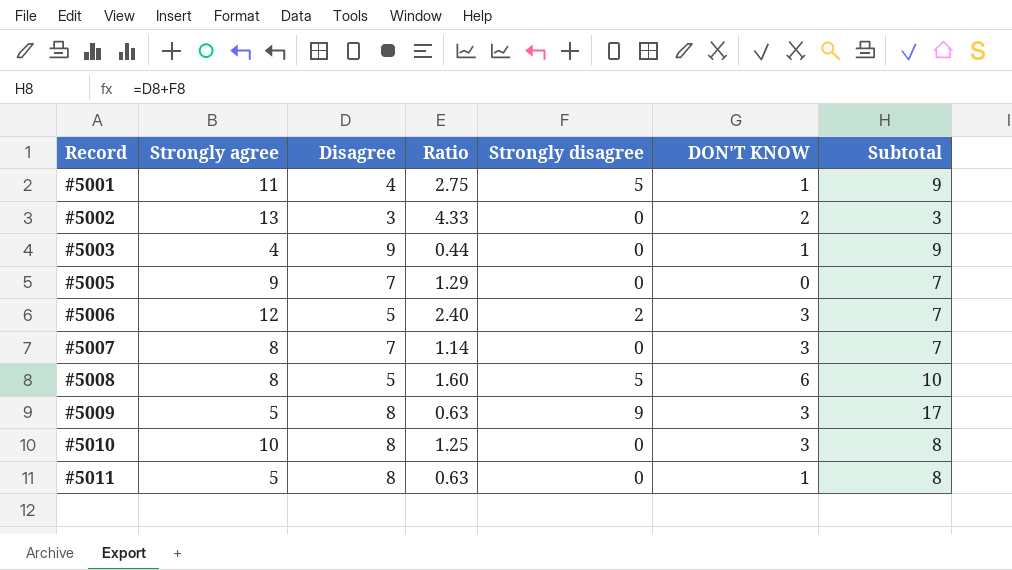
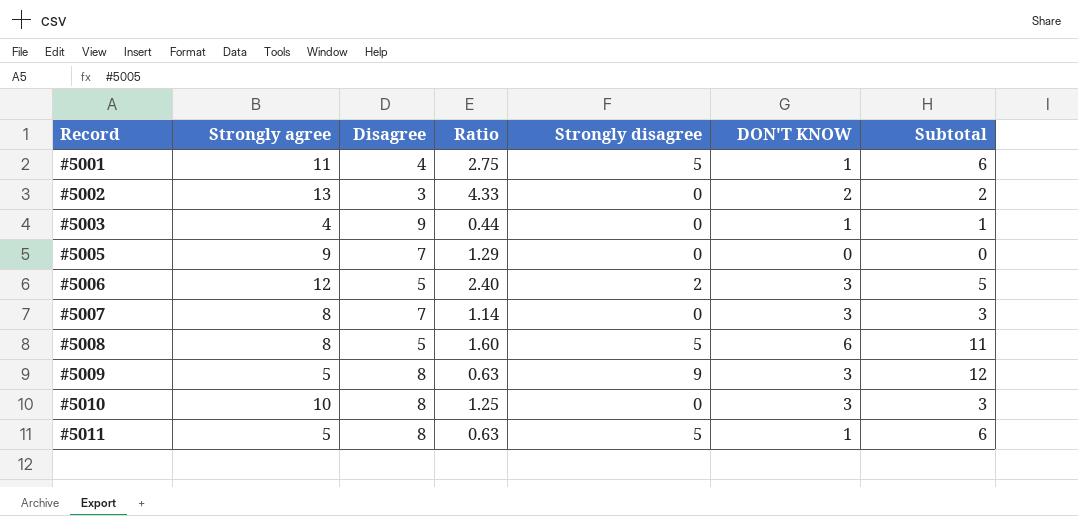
column Subtotal | formula: [Disagree] + [Strongly disagree] -> [Strongly disagree] + [DON'T KNOW]
#5011 | Strongly disagree: 0 -> 5

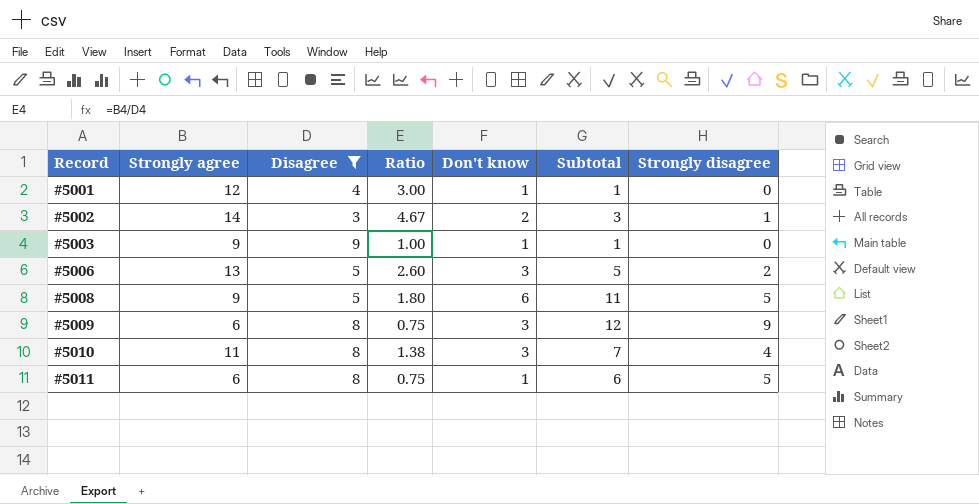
filter: none -> Disagree != 7
column name: DON'T KNOW -> Don't know
column Strongly disagree | position: 5 -> 7
#5001 | Strongly agree: 11 -> 12
#5001 | Ratio: 2.75 -> 3.00
#5001 | Subtotal: 6 -> 1
#5001 | Strongly disagree: 5 -> 0
#5002 | Strongly agree: 13 -> 14
#5002 | Ratio: 4.33 -> 4.67
#5002 | Subtotal: 2 -> 3
#5002 | Strongly disagree: 0 -> 1
#5003 | Strongly agree: 4 -> 9
#5003 | Ratio: 0.44 -> 1.00
#5006 | Strongly agree: 12 -> 13
#5006 | Ratio: 2.40 -> 2.60
#5008 | Strongly agree: 8 -> 9
#5008 | Ratio: 1.60 -> 1.80
#5009 | Strongly agree: 5 -> 6
#5009 | Ratio: 0.63 -> 0.75
#5010 | Strongly agree: 10 -> 11
#5010 | Ratio: 1.25 -> 1.38
#5010 | Subtotal: 3 -> 7
#5010 | Strongly disagree: 0 -> 4
#5011 | Strongly agree: 5 -> 6
#5011 | Ratio: 0.63 -> 0.75

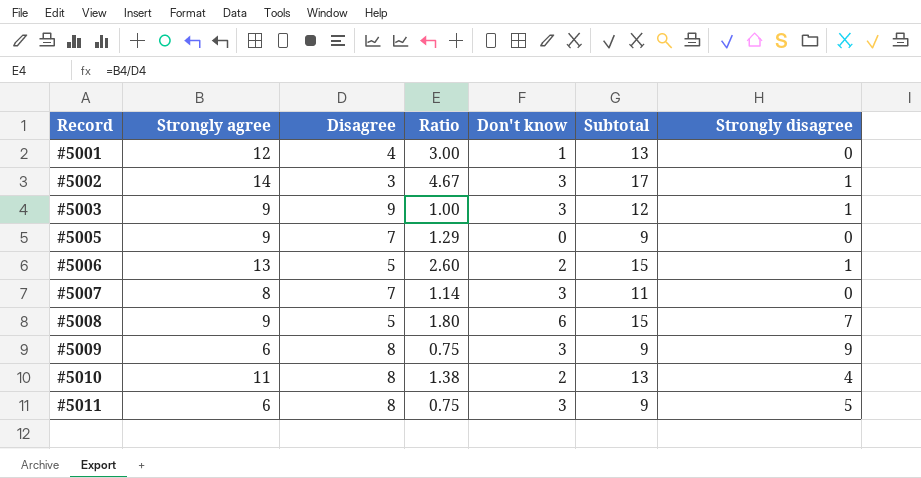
filter: Disagree != 7 -> none
column Subtotal | formula: [Don't know] + [Strongly disagree] -> [Strongly agree] + [Don't know]
#5002 | Don't know: 2 -> 3
#5003 | Don't know: 1 -> 3
#5003 | Strongly disagree: 0 -> 1
#5006 | Don't know: 3 -> 2
#5006 | Strongly disagree: 2 -> 1
#5008 | Strongly disagree: 5 -> 7
#5010 | Don't know: 3 -> 2
#5011 | Don't know: 1 -> 3

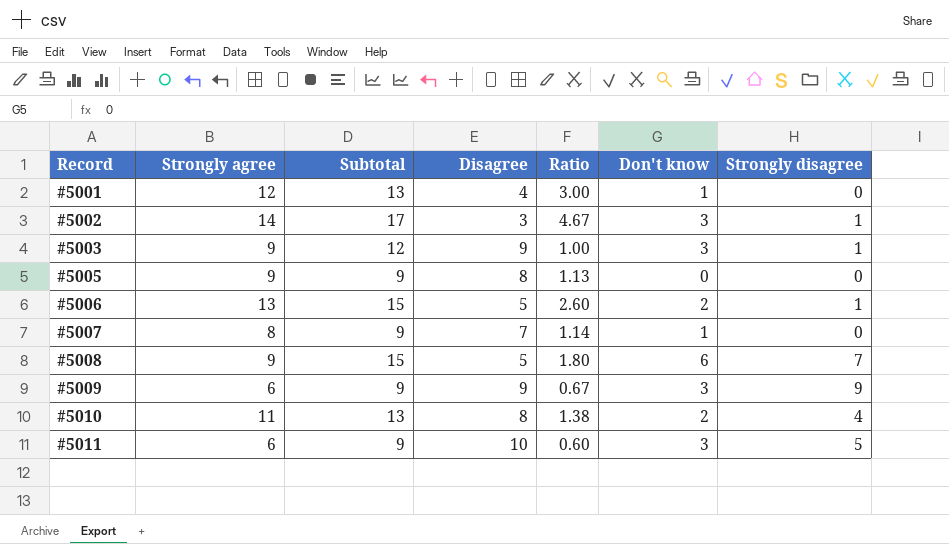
column Subtotal | position: 6 -> 3
#5005 | Disagree: 7 -> 8
#5005 | Ratio: 1.29 -> 1.13
#5007 | Subtotal: 11 -> 9
#5007 | Don't know: 3 -> 1
#5009 | Disagree: 8 -> 9
#5009 | Ratio: 0.75 -> 0.67
#5011 | Disagree: 8 -> 10
#5011 | Ratio: 0.75 -> 0.60

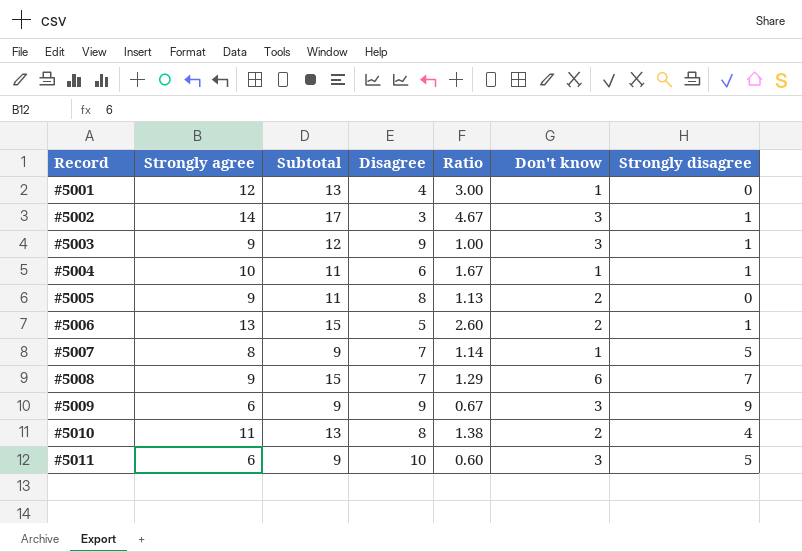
row #5004: none -> 10 | 11 | 6 | 1.67 | 1 | 1
#5005 | Subtotal: 9 -> 11
#5005 | Don't know: 0 -> 2
#5007 | Strongly disagree: 0 -> 5
#5008 | Disagree: 5 -> 7
#5008 | Ratio: 1.80 -> 1.29

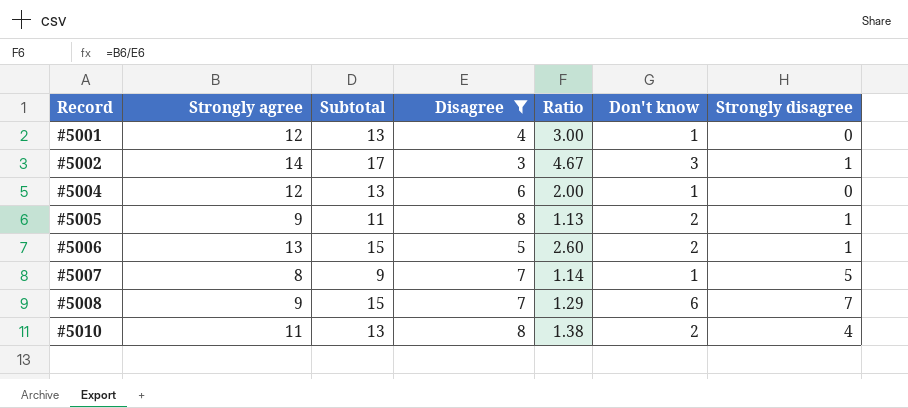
filter: none -> Disagree <= 8
#5004 | Strongly agree: 10 -> 12
#5004 | Subtotal: 11 -> 13
#5004 | Ratio: 1.67 -> 2.00
#5004 | Strongly disagree: 1 -> 0
#5005 | Strongly disagree: 0 -> 1

